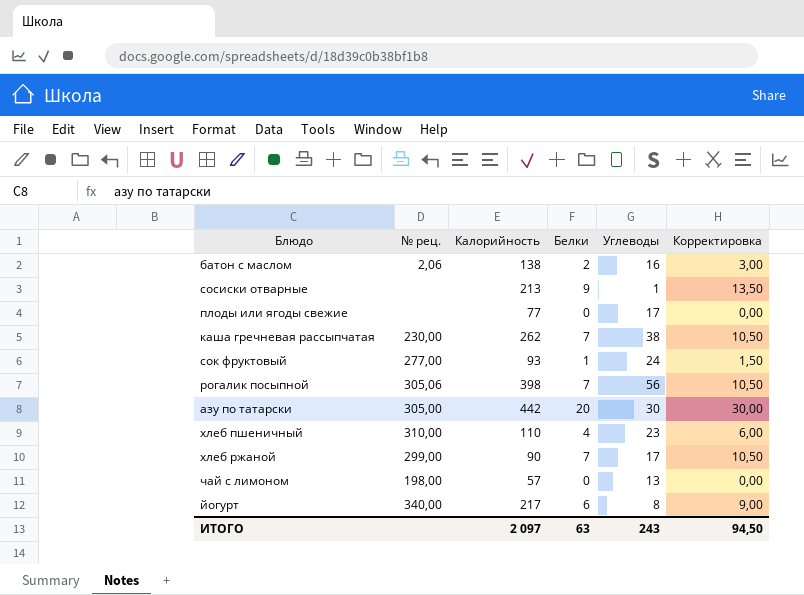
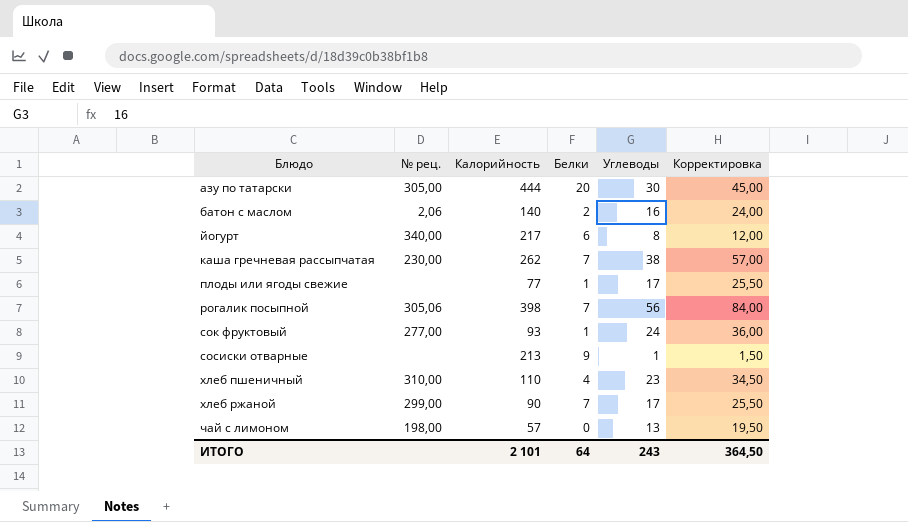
row order: none -> Блюдо ascending
column Корректировка | formula: [Белки] * 1,5 -> [Углеводы] * 1,5
азу по татарски | Калорийность: 442 -> 444
батон с маслом | Калорийность: 138 -> 140
плоды или ягоды свежие | Белки: 0 -> 1
ИТОГО | Калорийность: 2 097 -> 2 101
ИТОГО | Белки: 63 -> 64
ИТОГО | Корректировка: 94,50 -> 364,50

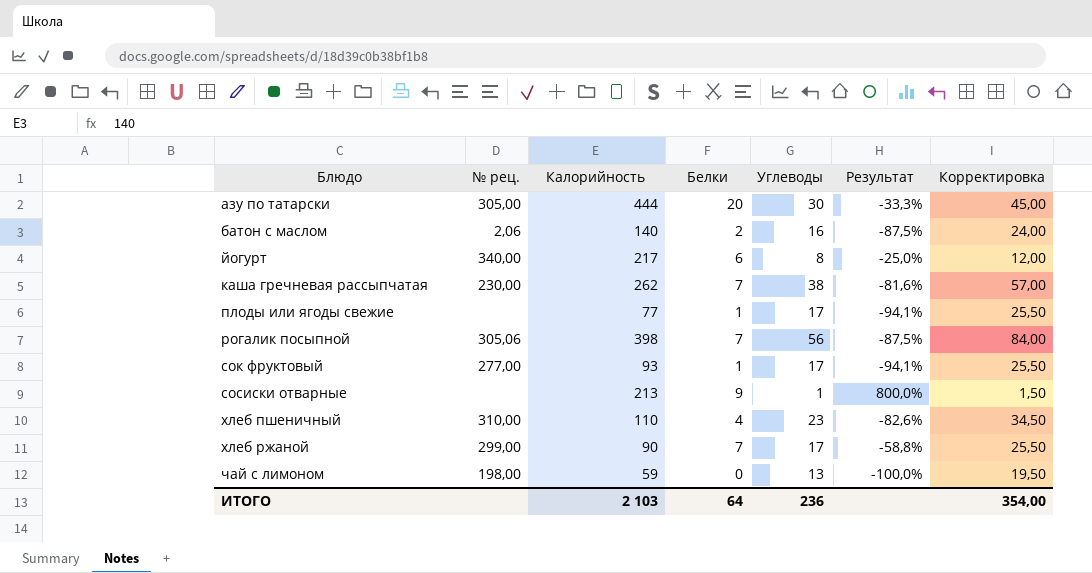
column Результат | formula: none -> ([Белки] - [Углеводы]) / [Углеводы]
сок фруктовый | Углеводы: 24 -> 17
сок фруктовый | Корректировка: 36,00 -> 25,50
чай с лимоном | Калорийность: 57 -> 59
ИТОГО | Калорийность: 2 101 -> 2 103
ИТОГО | Углеводы: 243 -> 236
ИТОГО | Корректировка: 364,50 -> 354,00

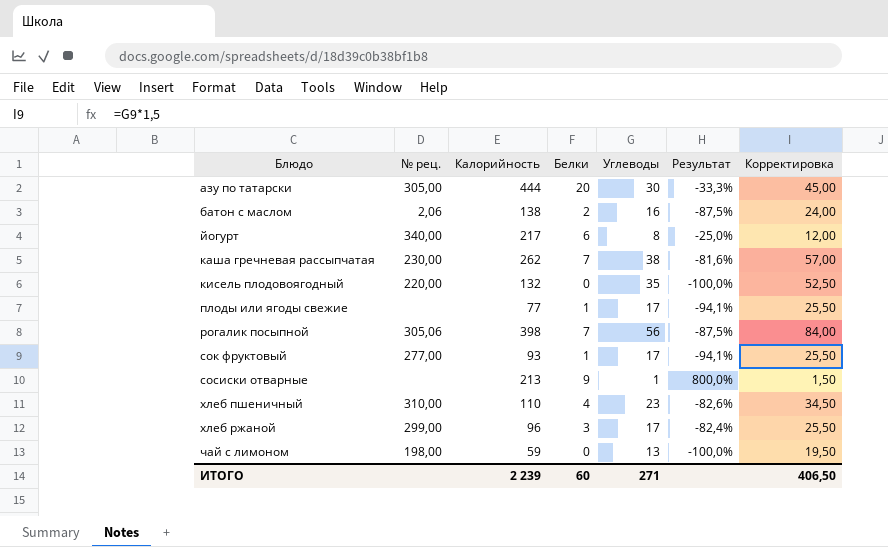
батон с маслом | Калорийность: 140 -> 138
row кисель плодовоягодный: none -> 220,00 | 132 | 0 | 35 | -100,0% | 52,50
хлеб ржаной | Калорийность: 90 -> 96
хлеб ржаной | Белки: 7 -> 3
хлеб ржаной | Результат: -58,8% -> -82,4%
ИТОГО | Калорийность: 2 103 -> 2 239
ИТОГО | Белки: 64 -> 60
ИТОГО | Углеводы: 236 -> 271
ИТОГО | Корректировка: 354,00 -> 406,50

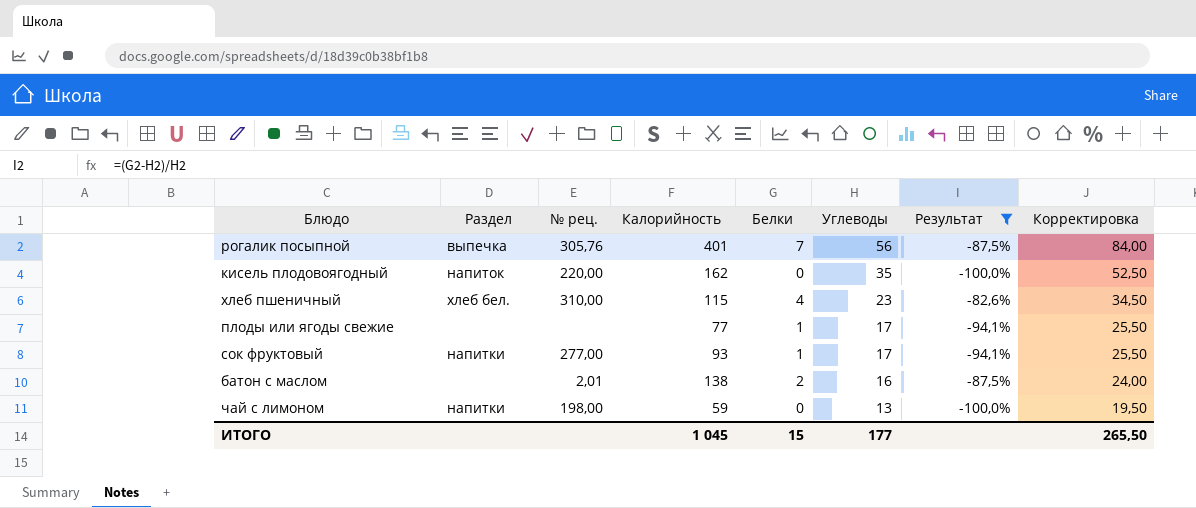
filter: none -> Результат <= -82,6%
row order: Блюдо ascending -> Углеводы descending
column Раздел | position: none -> 2
рогалик посыпной | № рец.: 305,06 -> 305,76
рогалик посыпной | Калорийность: 398 -> 401
кисель плодовоягодный | Калорийность: 132 -> 162
хлеб пшеничный | Калорийность: 110 -> 115
батон с маслом | № рец.: 2,06 -> 2,01
ИТОГО | Калорийность: 2 239 -> 1 045
ИТОГО | Белки: 60 -> 15
ИТОГО | Углеводы: 271 -> 177
ИТОГО | Корректировка: 406,50 -> 265,50

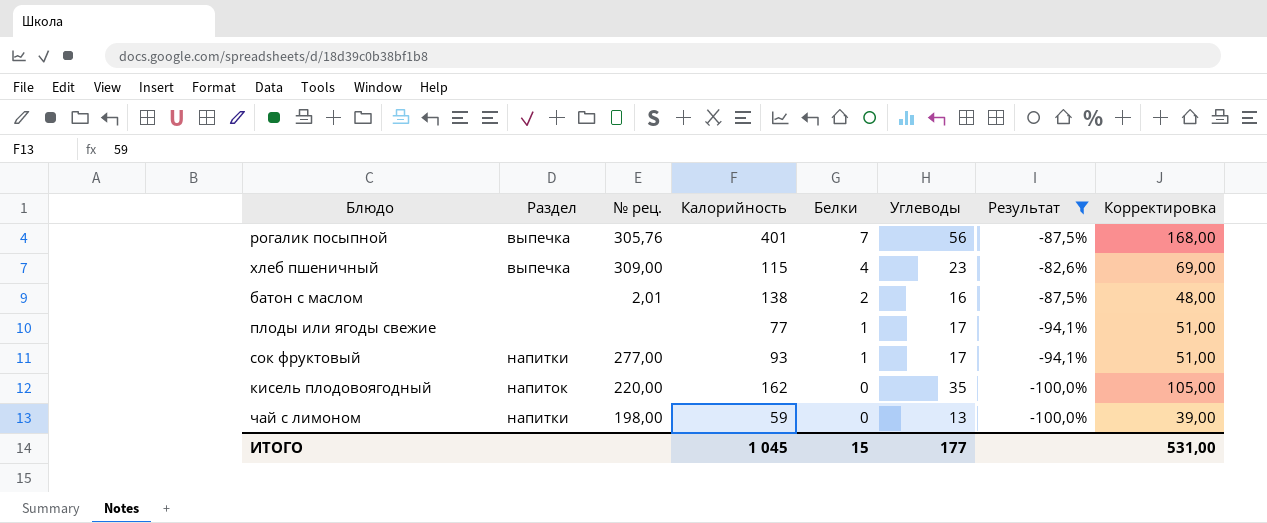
row order: Углеводы descending -> Белки descending
column Корректировка | formula: [Углеводы] * 1,5 -> [Углеводы] * 3
хлеб пшеничный | Раздел: хлеб бел. -> выпечка
хлеб пшеничный | № рец.: 310,00 -> 309,00
ИТОГО | Корректировка: 265,50 -> 531,00

